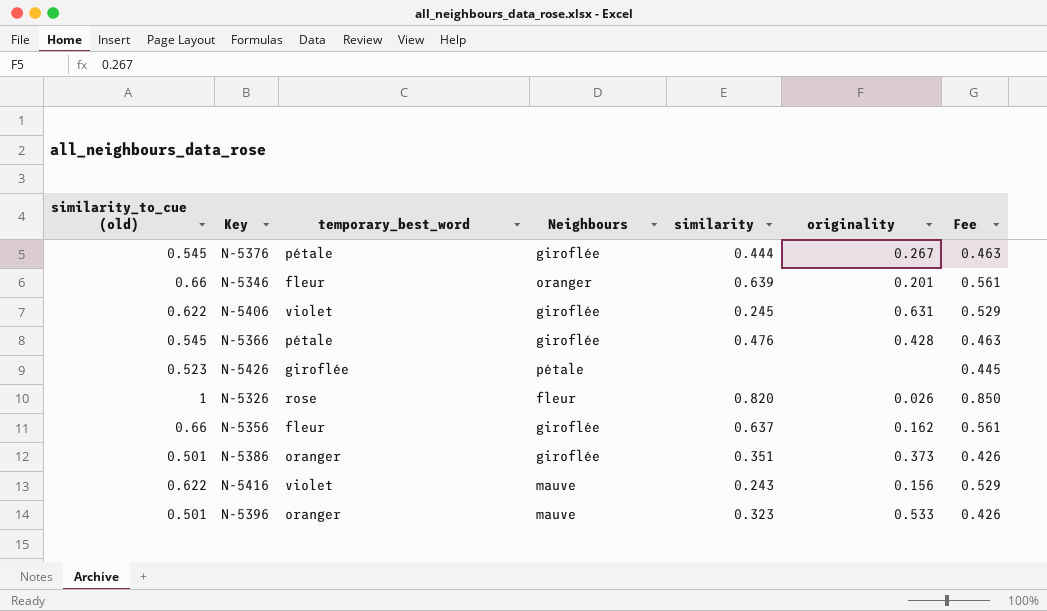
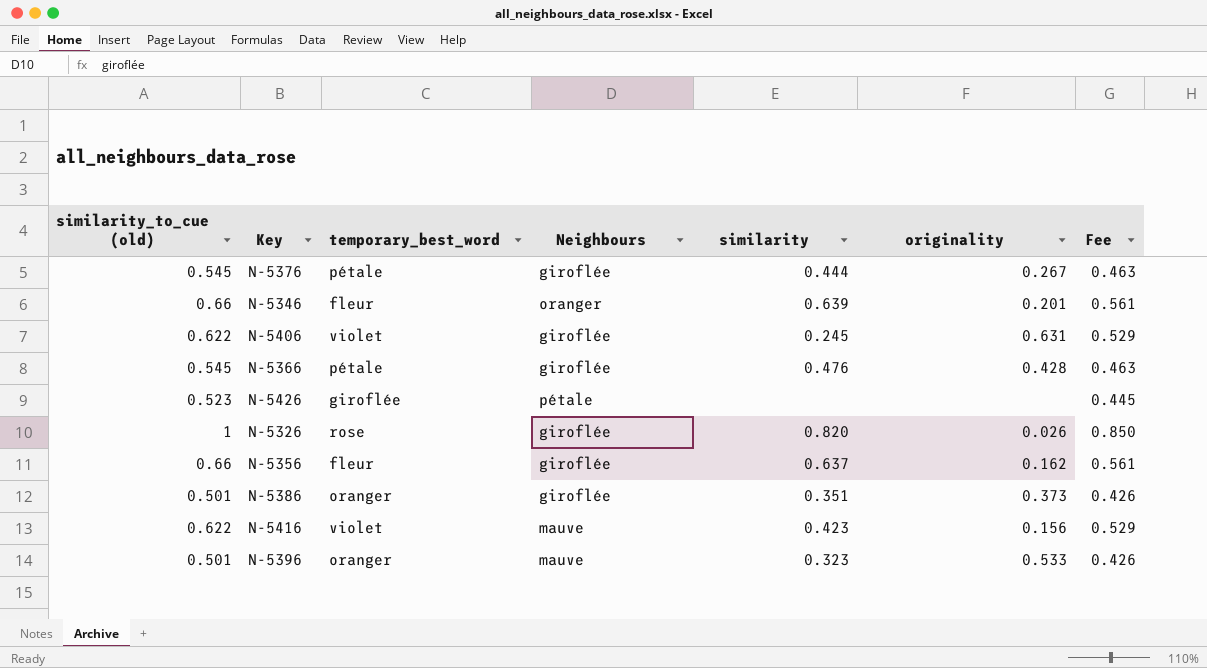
N-5326 | Neighbours: fleur -> giroflée
N-5416 | similarity: 0.243 -> 0.423

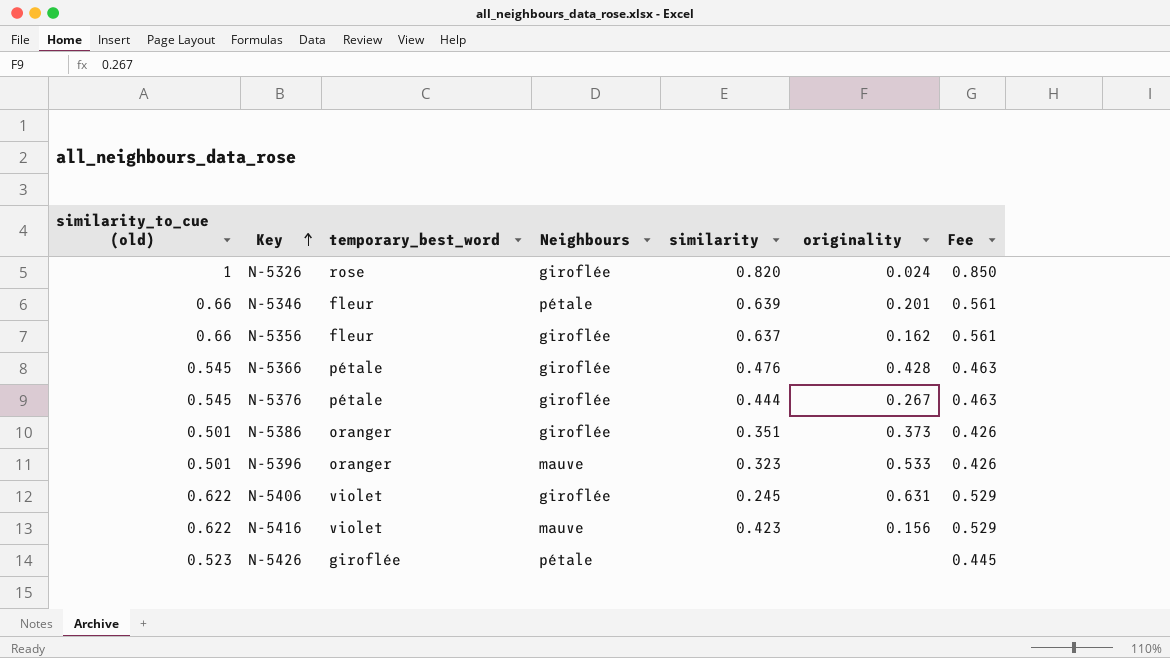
row order: none -> Key ascending
N-5326 | originality: 0.026 -> 0.024
N-5346 | Neighbours: oranger -> pétale

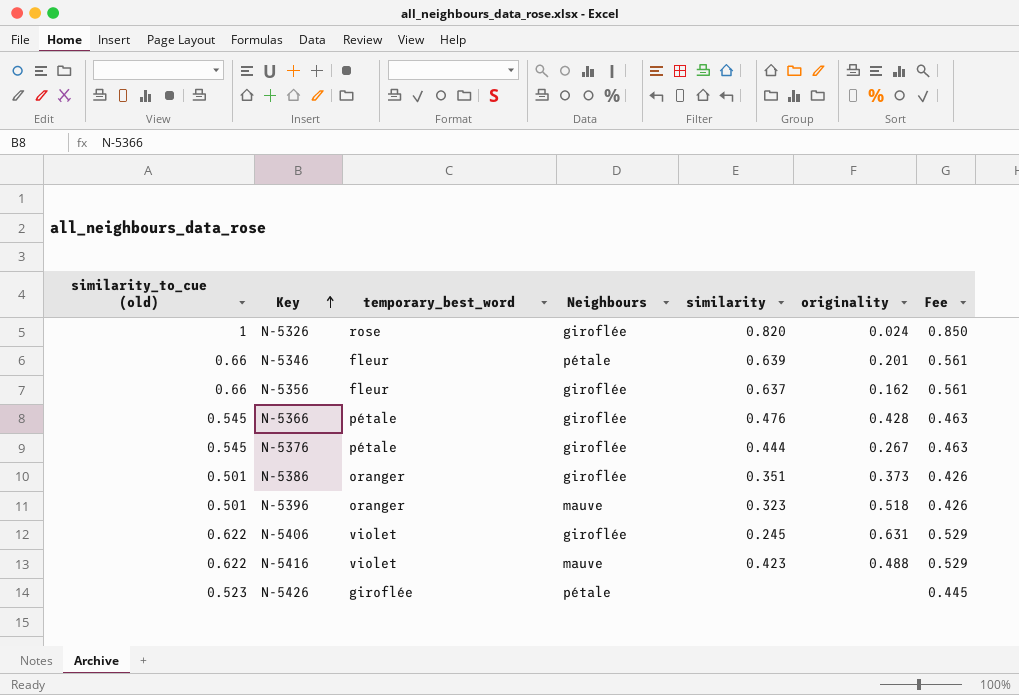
N-5396 | originality: 0.533 -> 0.518
N-5416 | originality: 0.156 -> 0.488

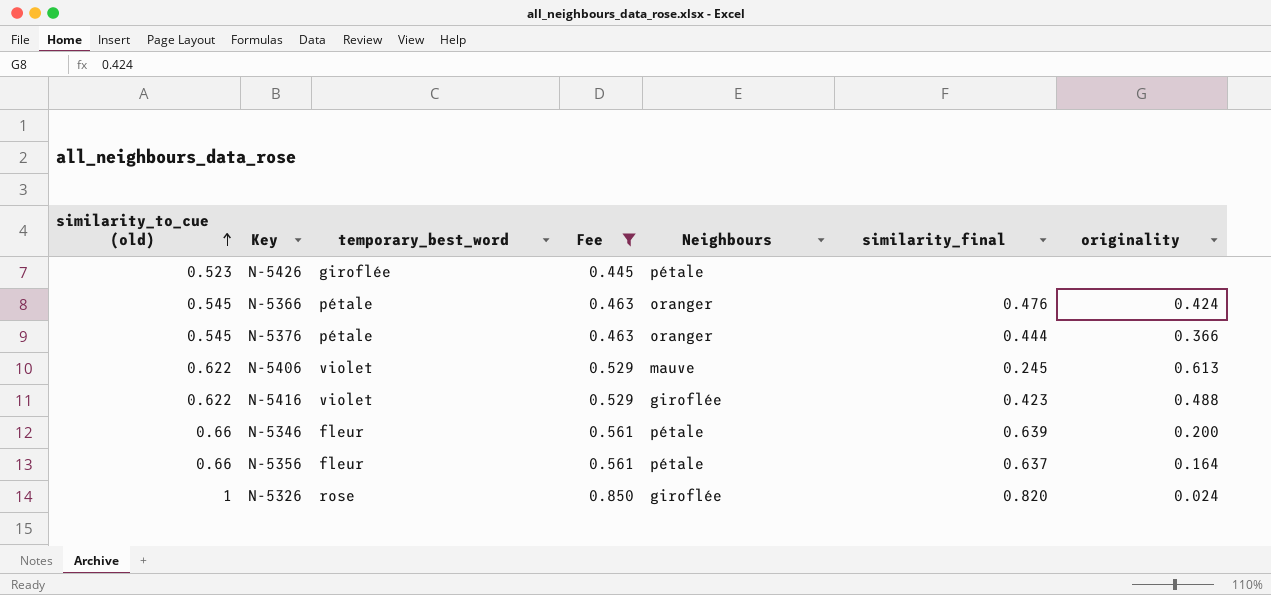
filter: none -> Fee != 0.426
row order: Key ascending -> similarity_to_cue (old) ascending
column Fee | position: 7 -> 4
column name: similarity -> similarity_final
N-5366 | Neighbours: giroflée -> oranger
N-5366 | originality: 0.428 -> 0.424
N-5376 | Neighbours: giroflée -> oranger
N-5376 | originality: 0.267 -> 0.366
N-5406 | Neighbours: giroflée -> mauve
N-5406 | originality: 0.631 -> 0.613
N-5416 | Neighbours: mauve -> giroflée
N-5346 | originality: 0.201 -> 0.200
N-5356 | Neighbours: giroflée -> pétale
N-5356 | originality: 0.162 -> 0.164

